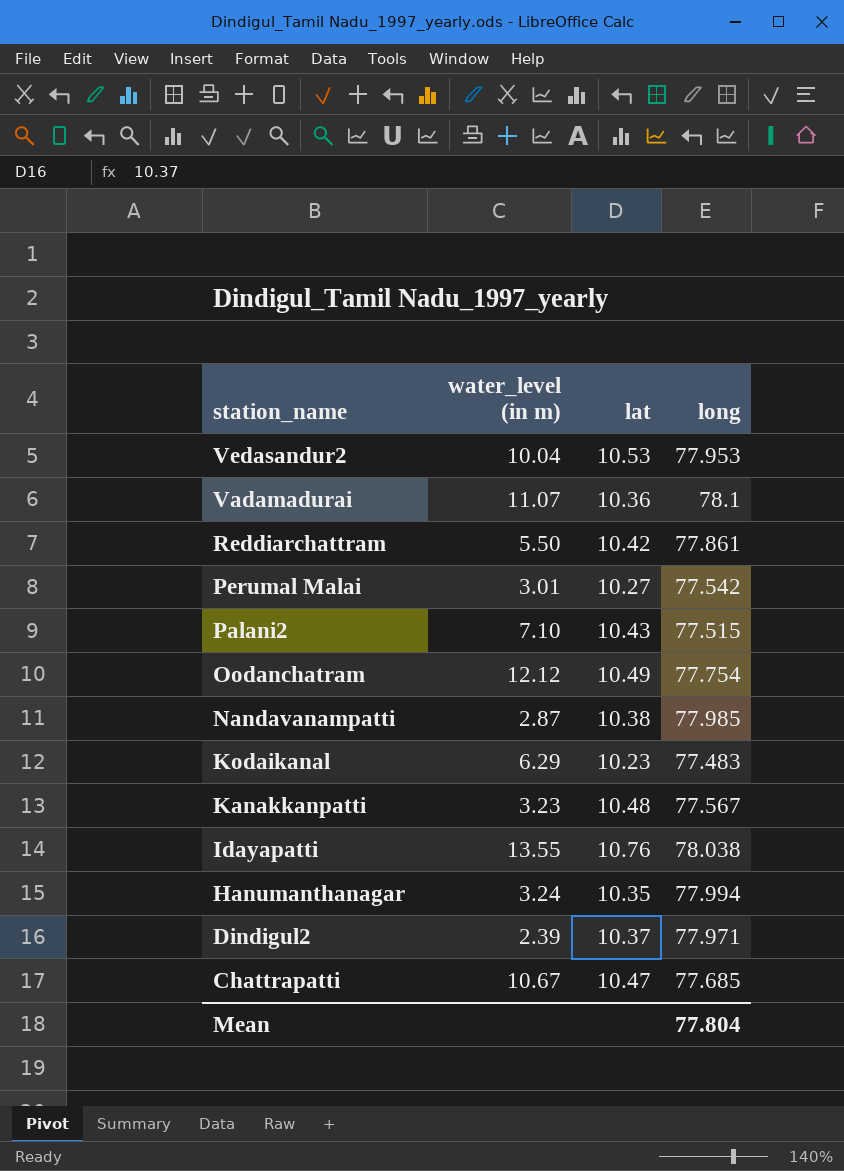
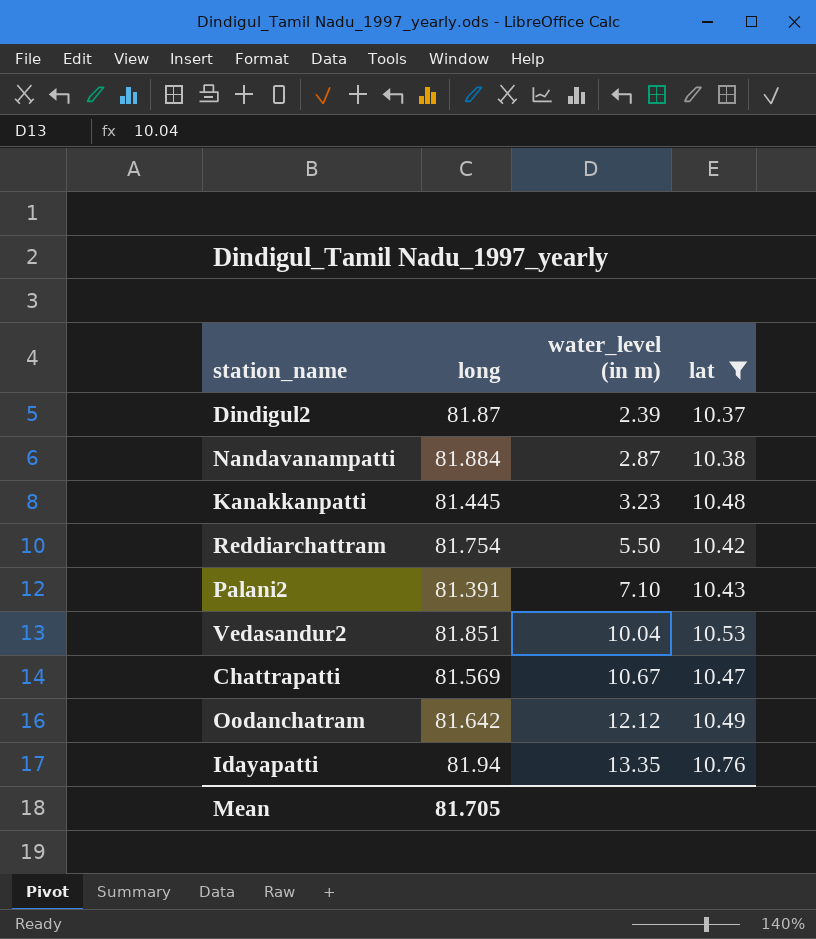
filter: none -> lat >= 10.37
row order: station_name descending -> water_level (in m) ascending
column long | position: 4 -> 2
Dindigul2 | long: 77.971 -> 81.87
Nandavanampatti | long: 77.985 -> 81.884
Kanakkanpatti | long: 77.567 -> 81.445
Reddiarchattram | long: 77.861 -> 81.754
Palani2 | long: 77.515 -> 81.391
Vedasandur2 | long: 77.953 -> 81.851
Chattrapatti | long: 77.685 -> 81.569
Oodanchatram | long: 77.754 -> 81.642
Idayapatti | long: 78.038 -> 81.94
Idayapatti | water_level (in m): 13.55 -> 13.35
Mean | long: 77.804 -> 81.705

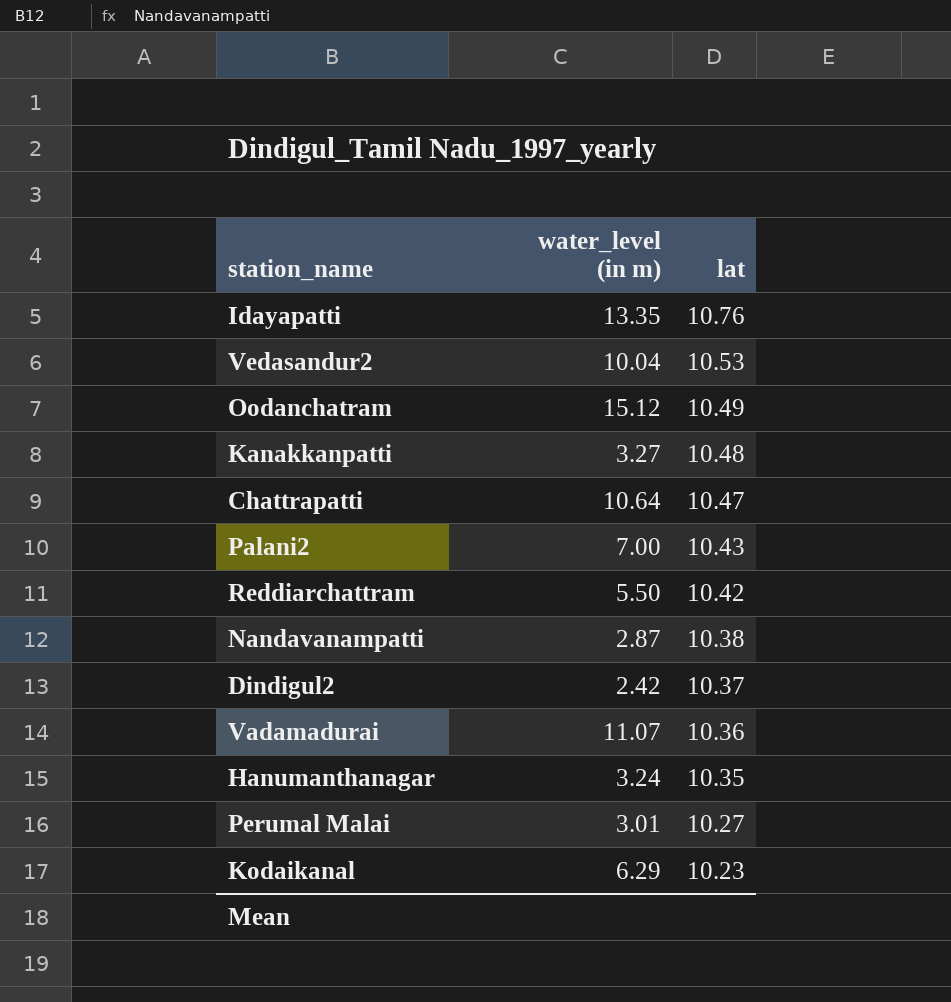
filter: lat >= 10.37 -> none
row order: water_level (in m) ascending -> lat descending
column long | position: 2 -> none
Oodanchatram | water_level (in m): 12.12 -> 15.12
Kanakkanpatti | water_level (in m): 3.23 -> 3.27
Chattrapatti | water_level (in m): 10.67 -> 10.64
Palani2 | water_level (in m): 7.10 -> 7.00
Dindigul2 | water_level (in m): 2.39 -> 2.42

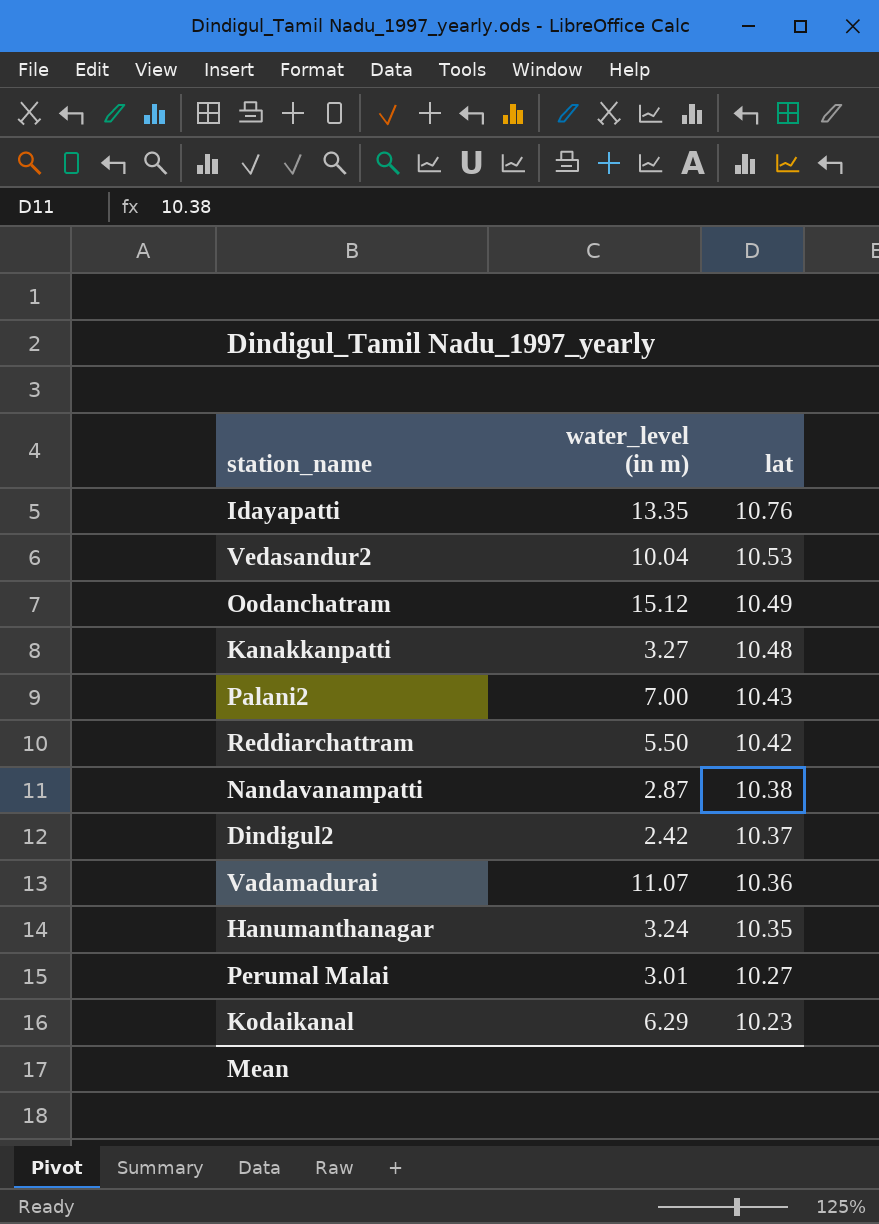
row Chattrapatti: 10.64 | 10.47 -> none

